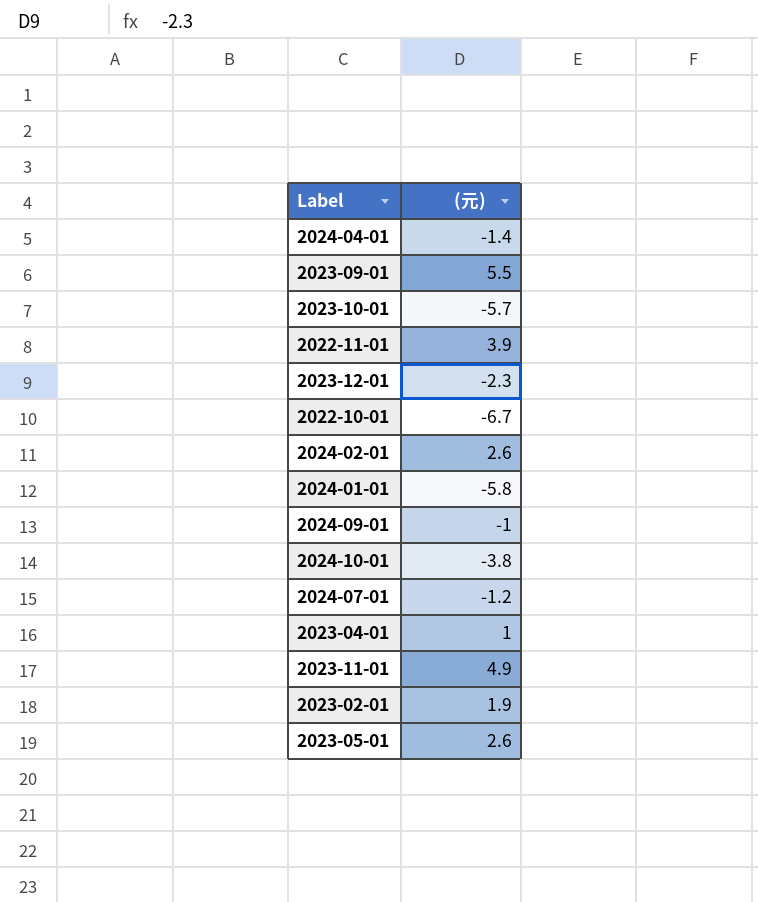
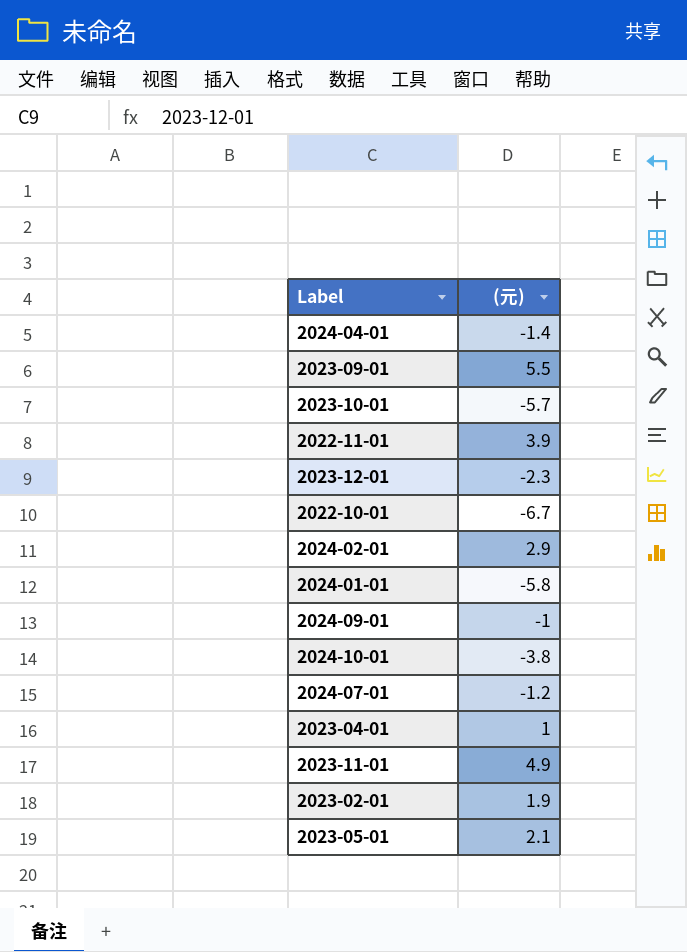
2024-02-01 | (元): 2.6 -> 2.9
2023-05-01 | (元): 2.6 -> 2.1

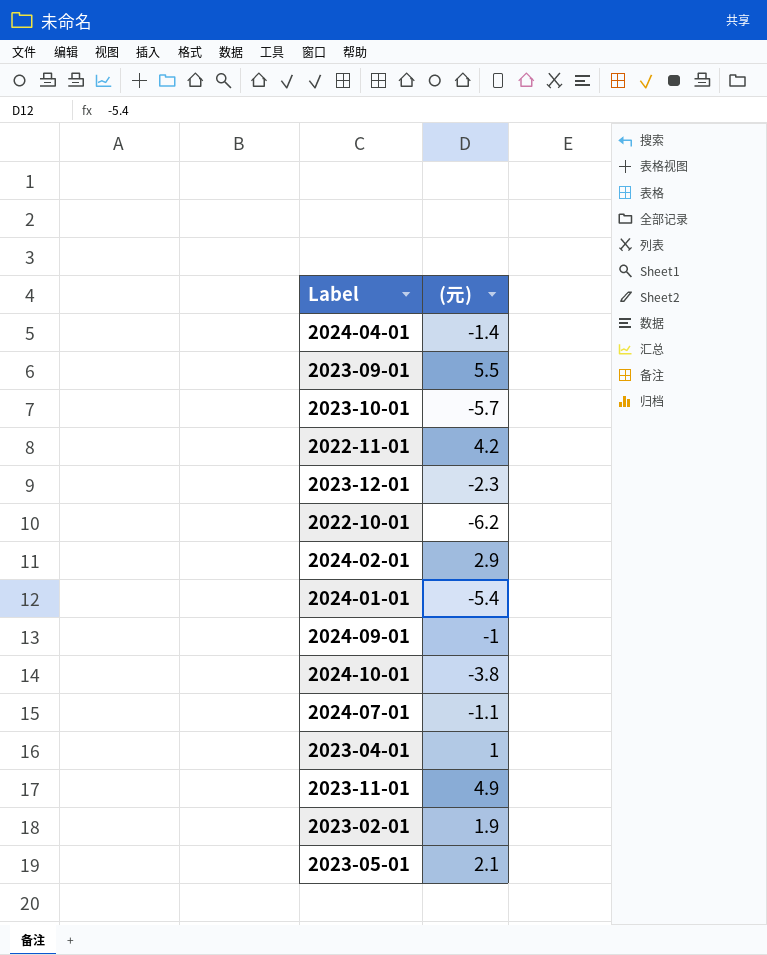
2022-11-01 | (元): 3.9 -> 4.2
2022-10-01 | (元): -6.7 -> -6.2
2024-01-01 | (元): -5.8 -> -5.4
2024-07-01 | (元): -1.2 -> -1.1

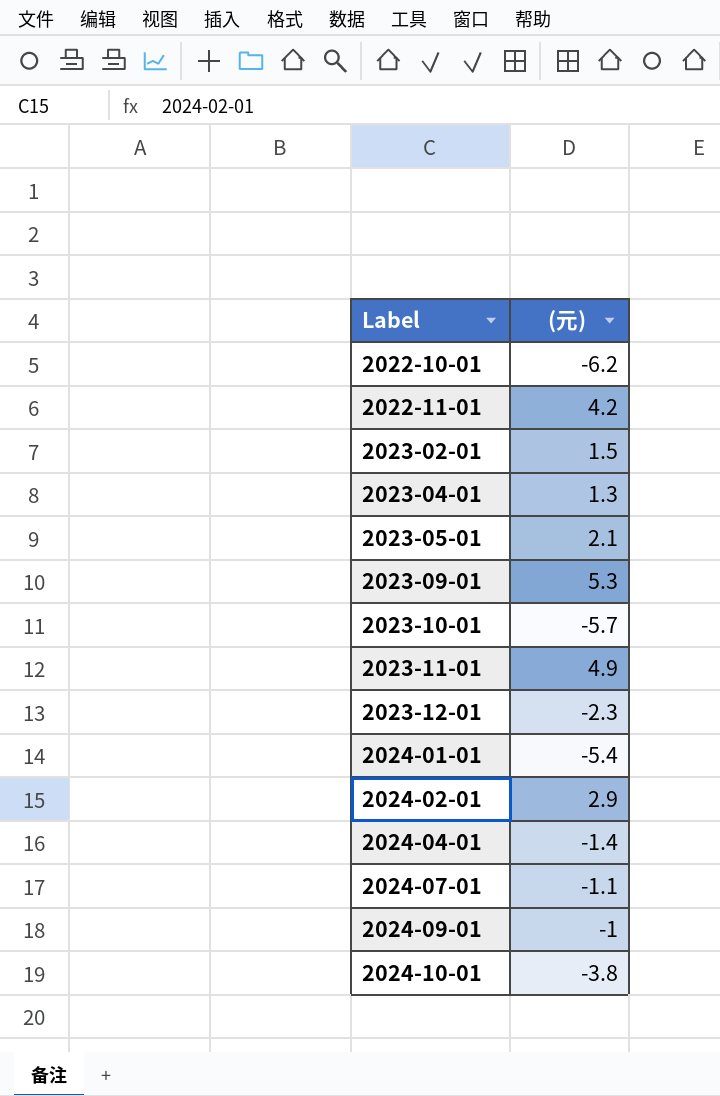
row order: none -> Label ascending
2023-02-01 | (元): 1.9 -> 1.5
2023-04-01 | (元): 1 -> 1.3
2023-09-01 | (元): 5.5 -> 5.3

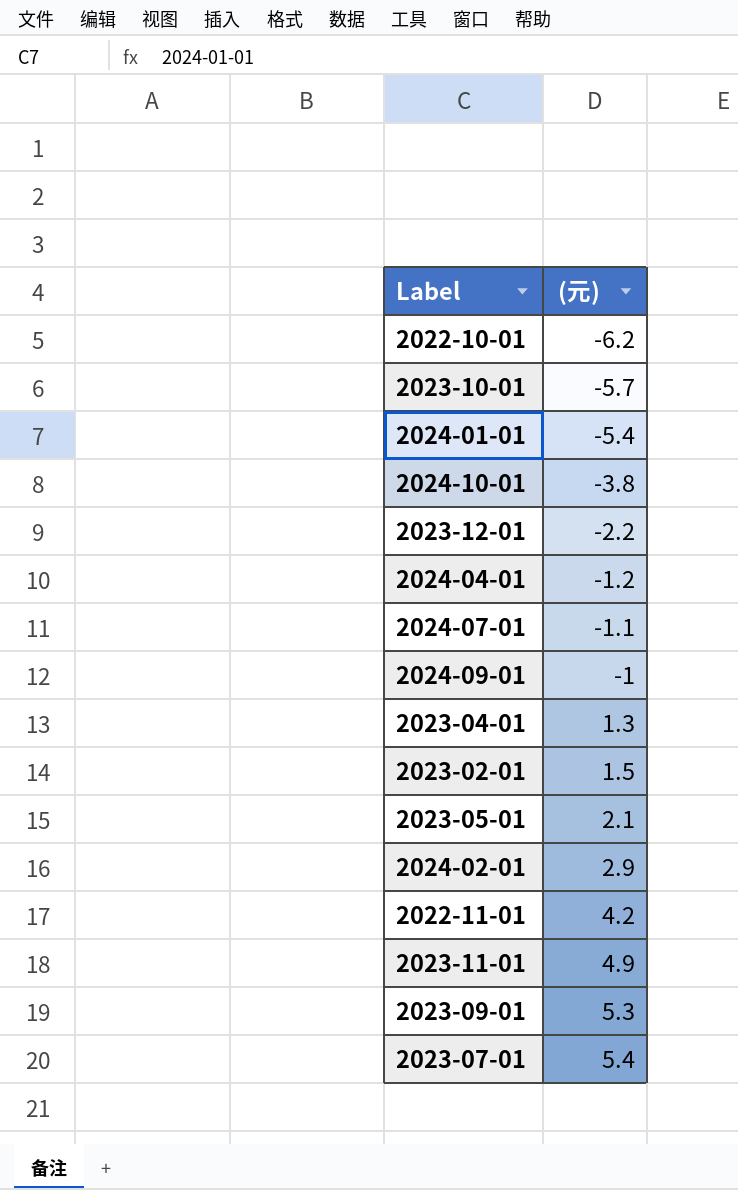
row order: Label ascending -> (元) ascending
2023-12-01 | (元): -2.3 -> -2.2
2024-04-01 | (元): -1.4 -> -1.2
row 2023-07-01: none -> 5.4

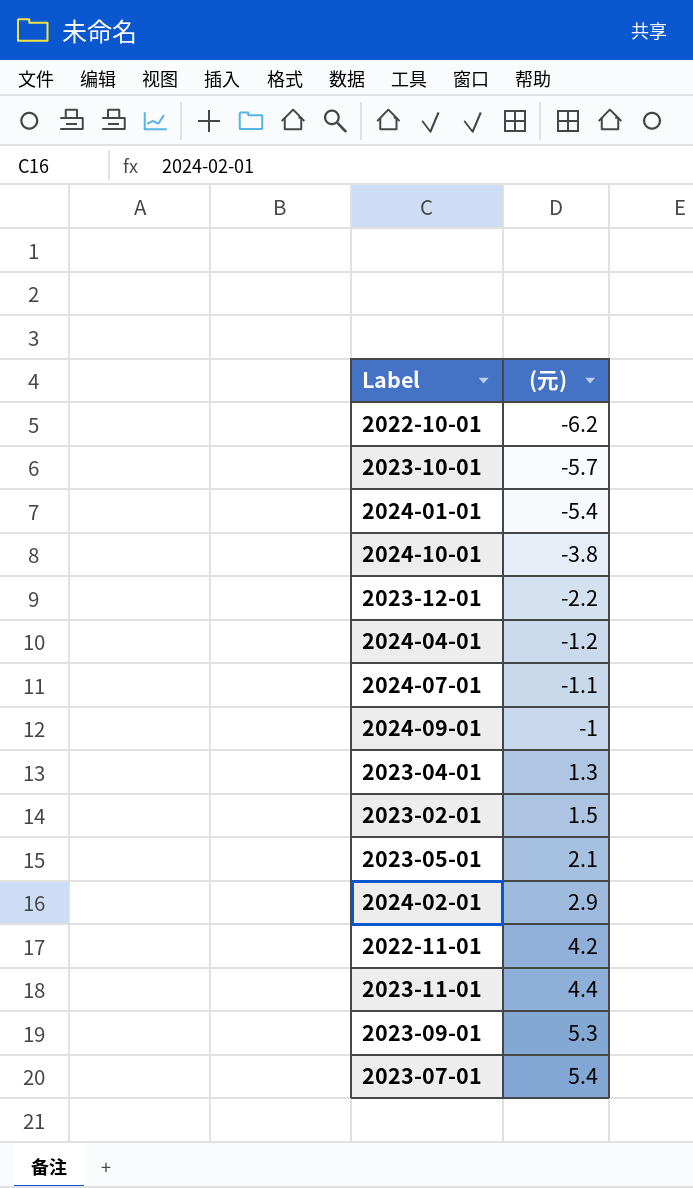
2023-11-01 | (元): 4.9 -> 4.4

